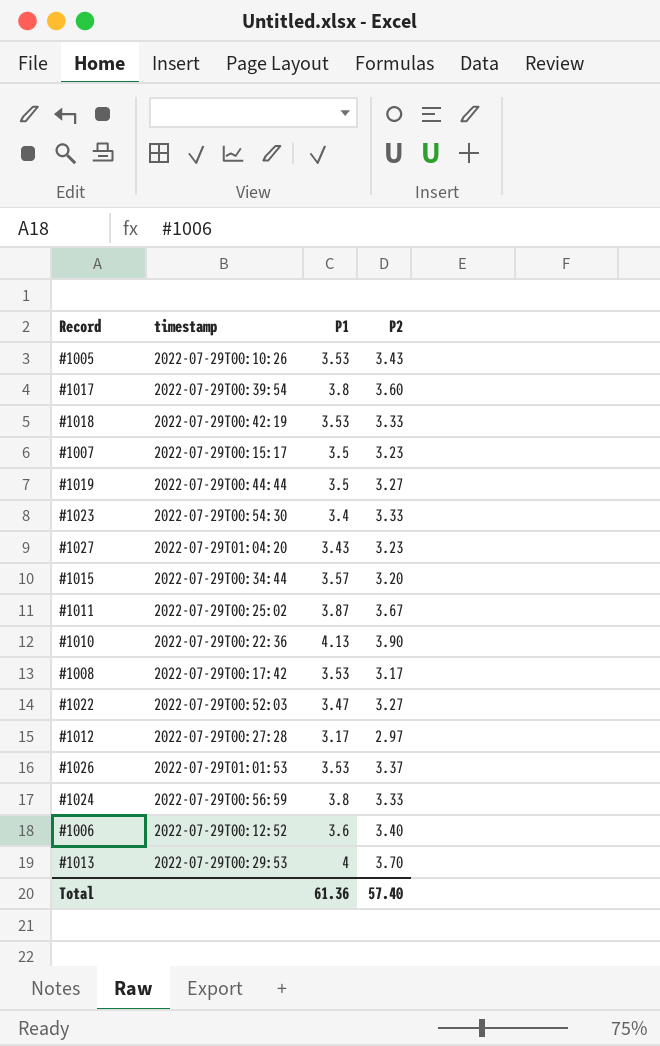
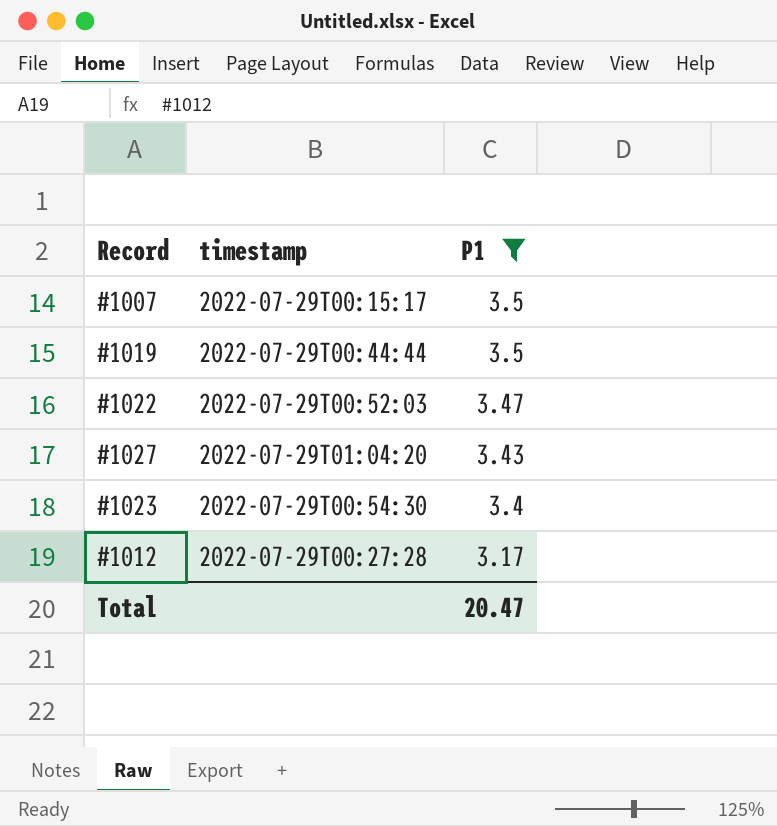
filter: none -> P1 <= 3.5
row order: none -> P1 descending
column P2 | position: 4 -> none
Total | P1: 61.36 -> 20.47

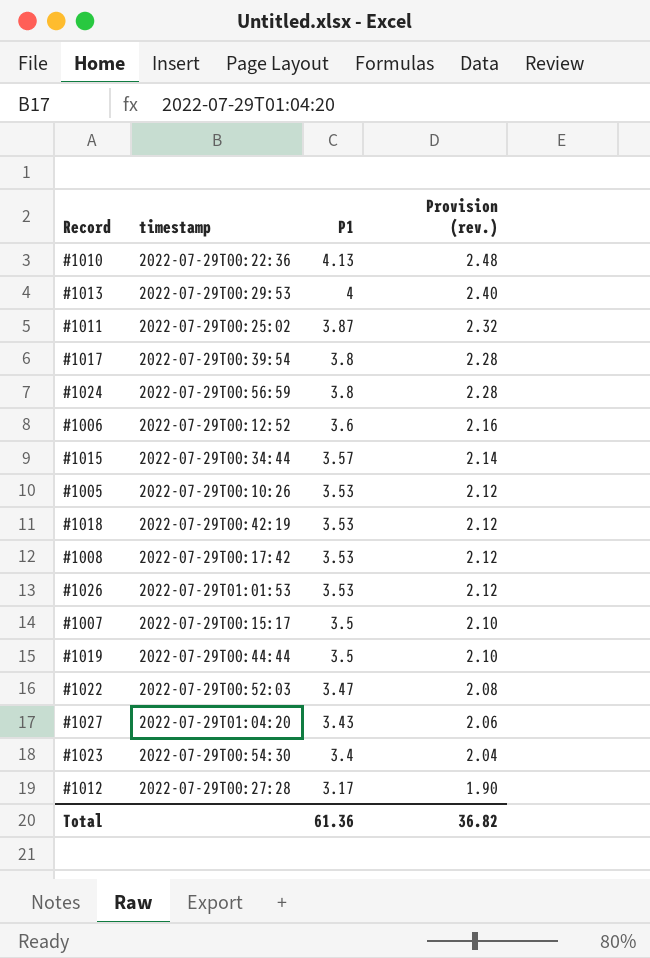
filter: P1 <= 3.5 -> none
column Provision (rev.) | formula: none -> [P1] * 0.6
Total | P1: 20.47 -> 61.36

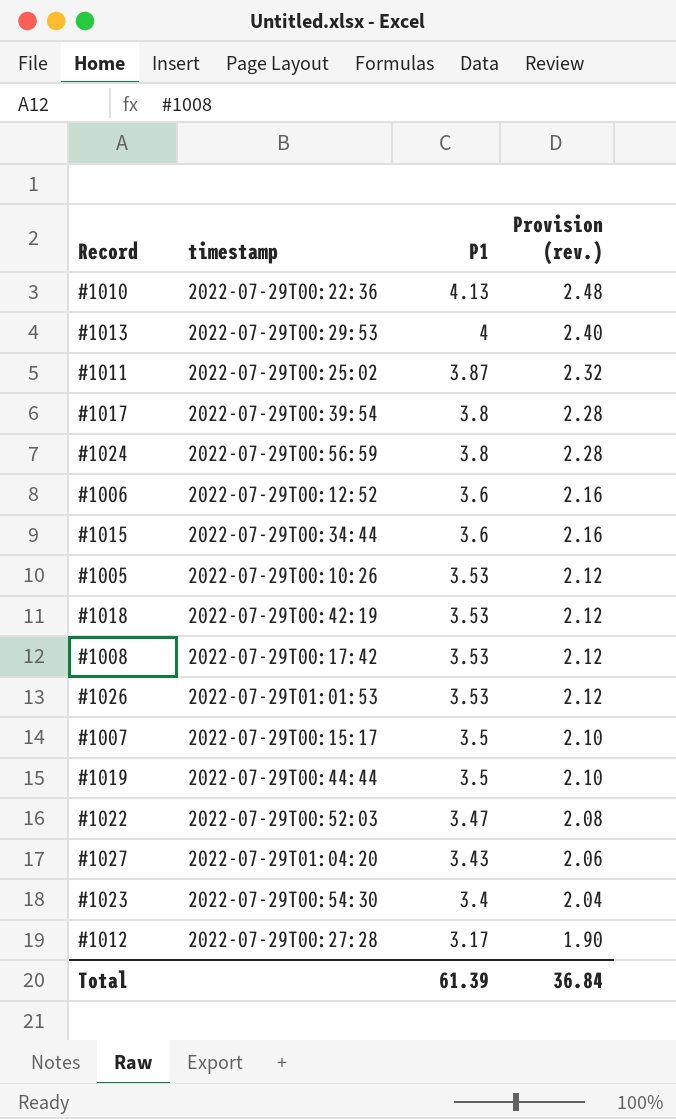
#1015 | P1: 3.57 -> 3.6
#1015 | Provision (rev.): 2.14 -> 2.16
Total | P1: 61.36 -> 61.39
Total | Provision (rev.): 36.82 -> 36.84

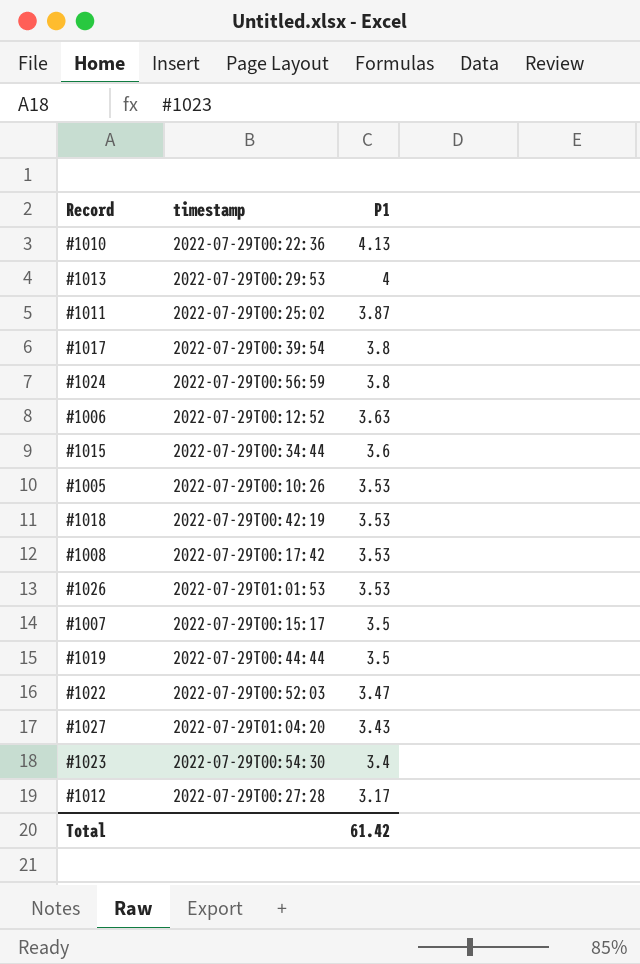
column Provision (rev.) | formula: [P1] * 0.6 -> none
#1006 | P1: 3.6 -> 3.63
Total | P1: 61.39 -> 61.42

